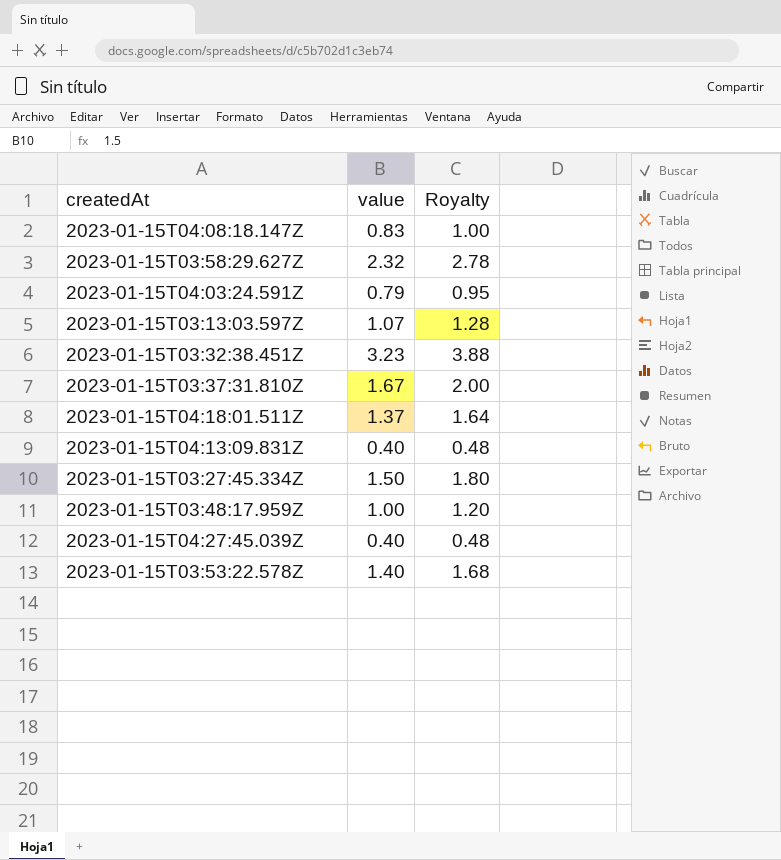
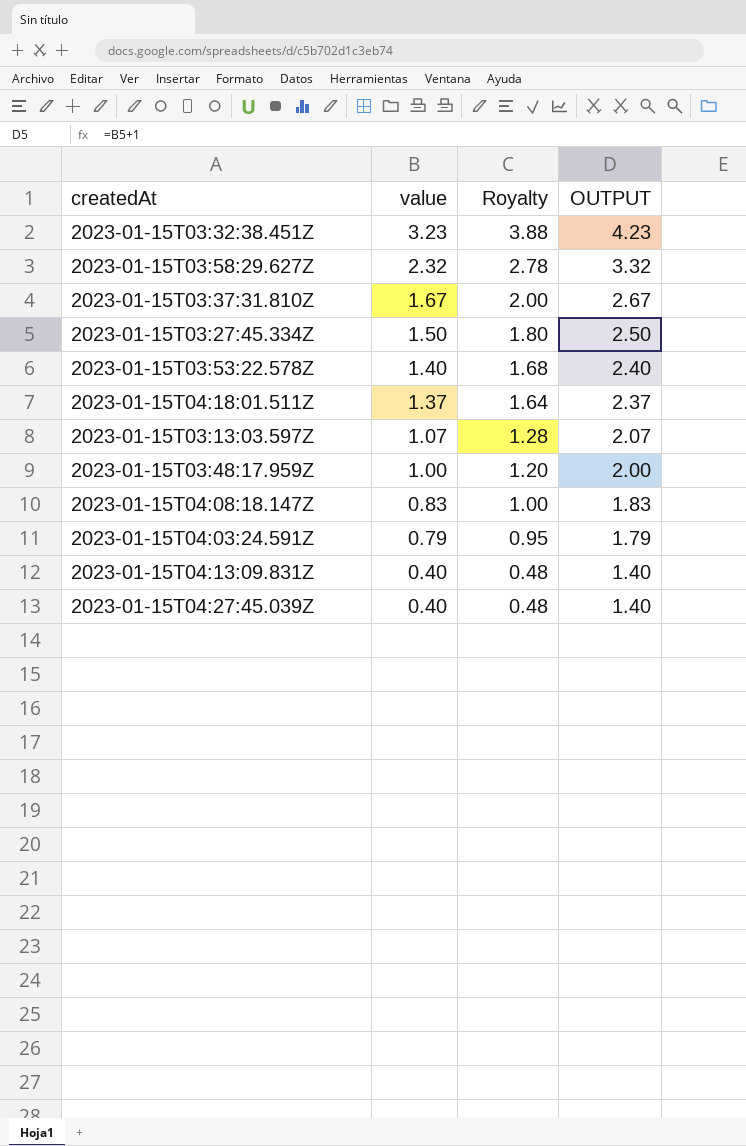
row order: none -> value descending
column OUTPUT | formula: none -> [value] + 1

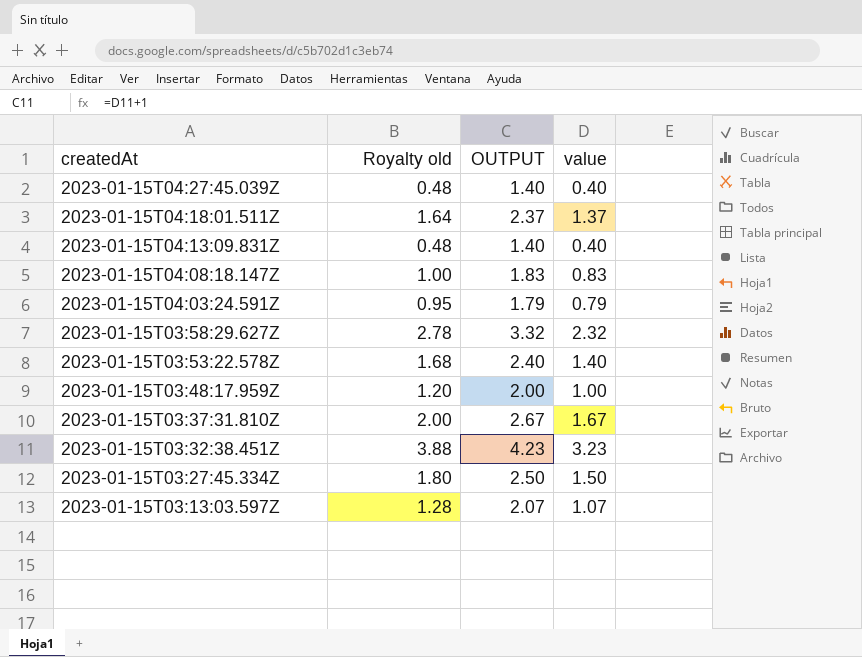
row order: value descending -> createdAt descending
column name: Royalty -> Royalty old
column value | position: 2 -> 4

